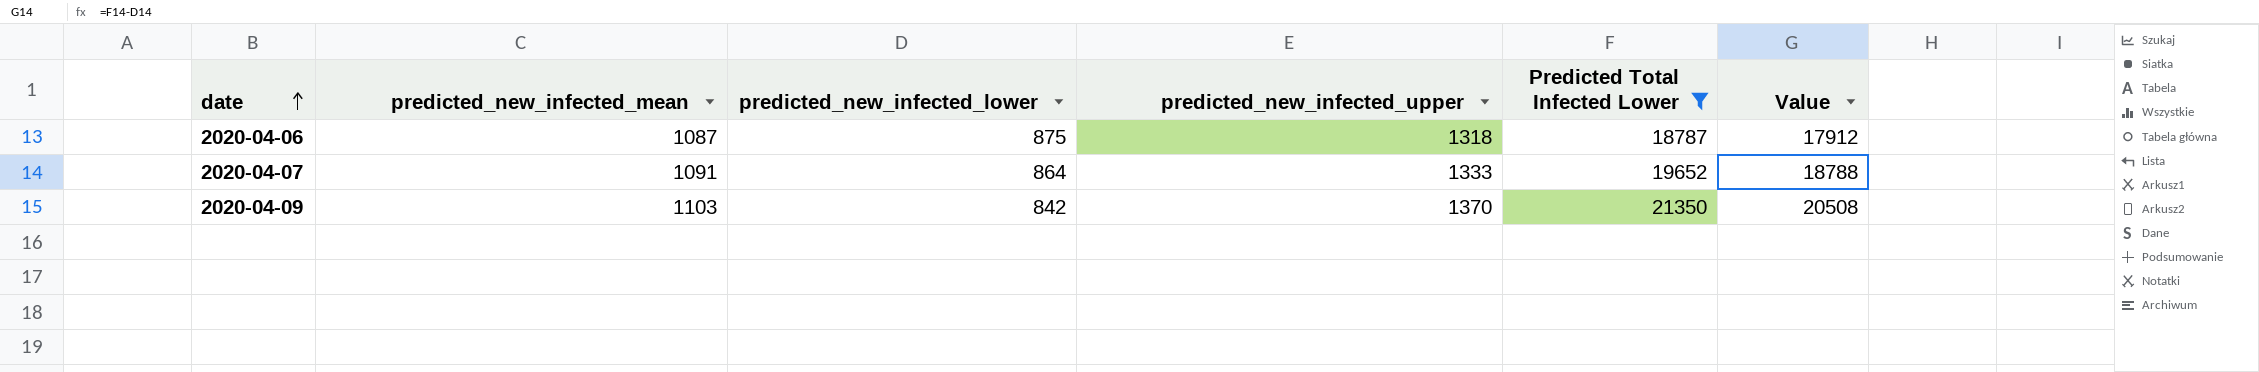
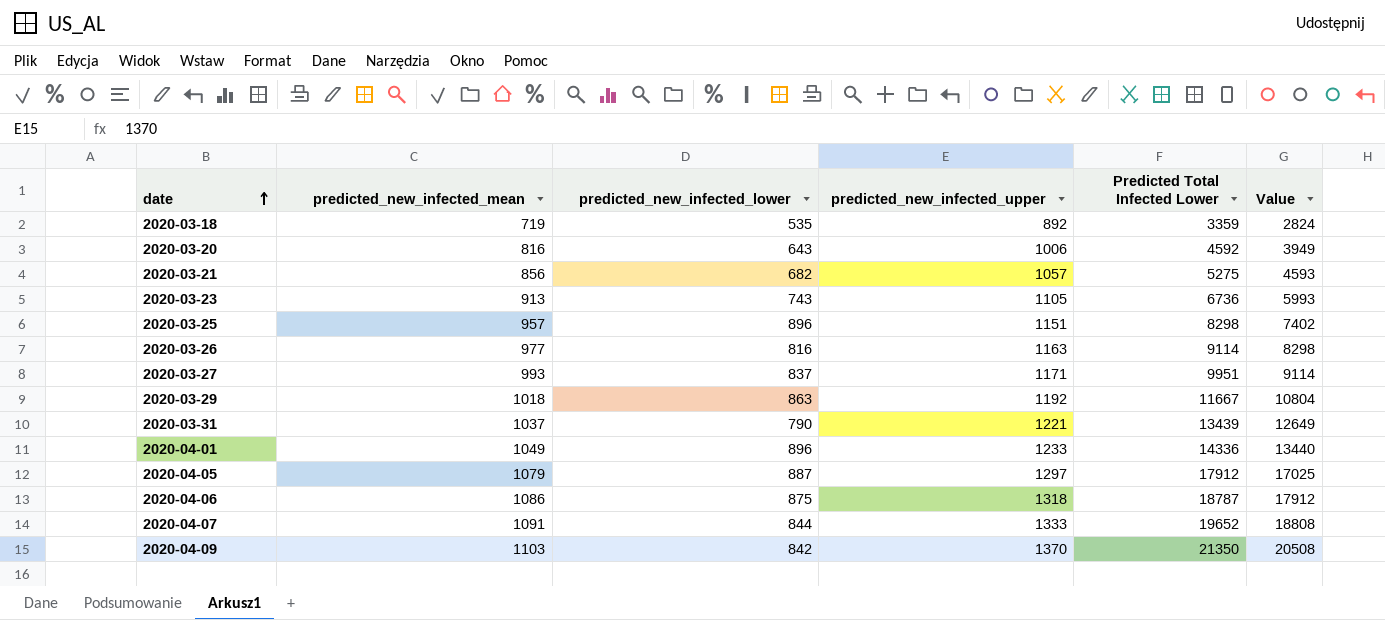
filter: Predicted Total Infected Lower >= 18787 -> none
2020-04-06 | predicted_new_infected_mean: 1087 -> 1086
2020-04-07 | predicted_new_infected_lower: 864 -> 844
2020-04-07 | Value: 18788 -> 18808

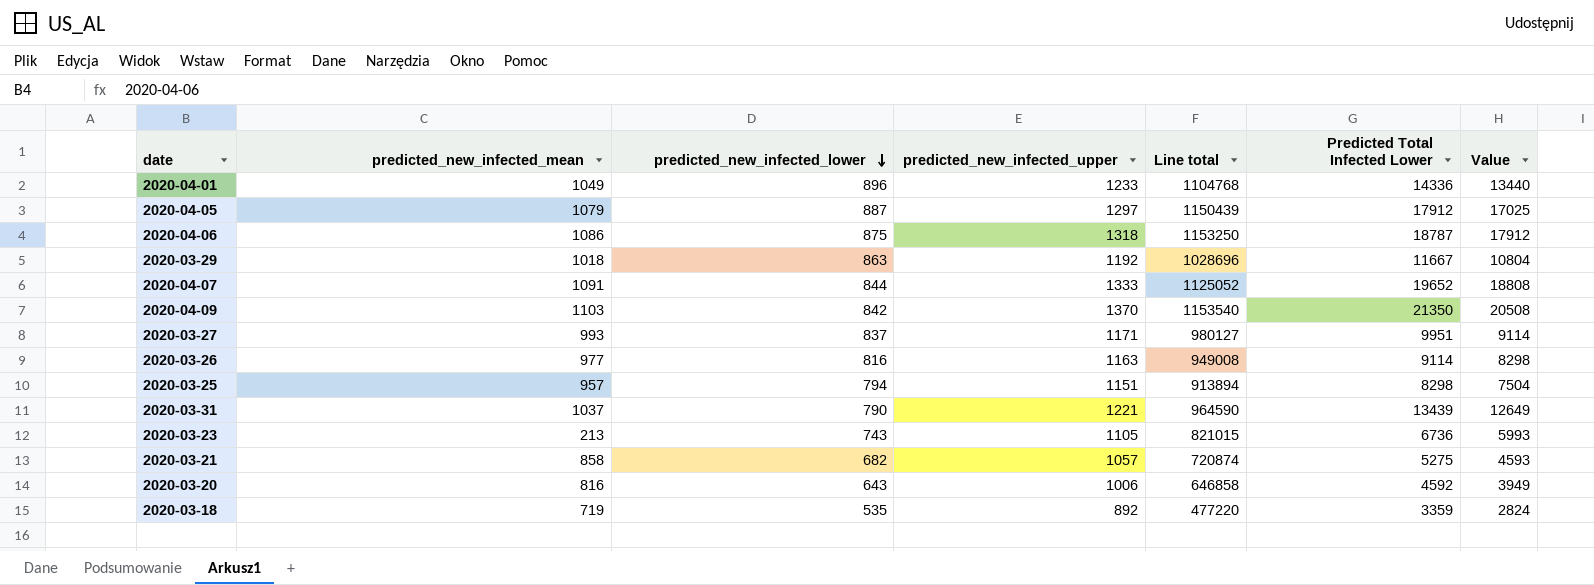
row order: date ascending -> predicted_new_infected_lower descending
column Line total | formula: none -> [predicted_new_infected_lower] * [predicted_new_infected_upper]
2020-03-25 | predicted_new_infected_lower: 896 -> 794
2020-03-25 | Value: 7402 -> 7504
2020-03-23 | predicted_new_infected_mean: 913 -> 213
2020-03-21 | predicted_new_infected_mean: 856 -> 858

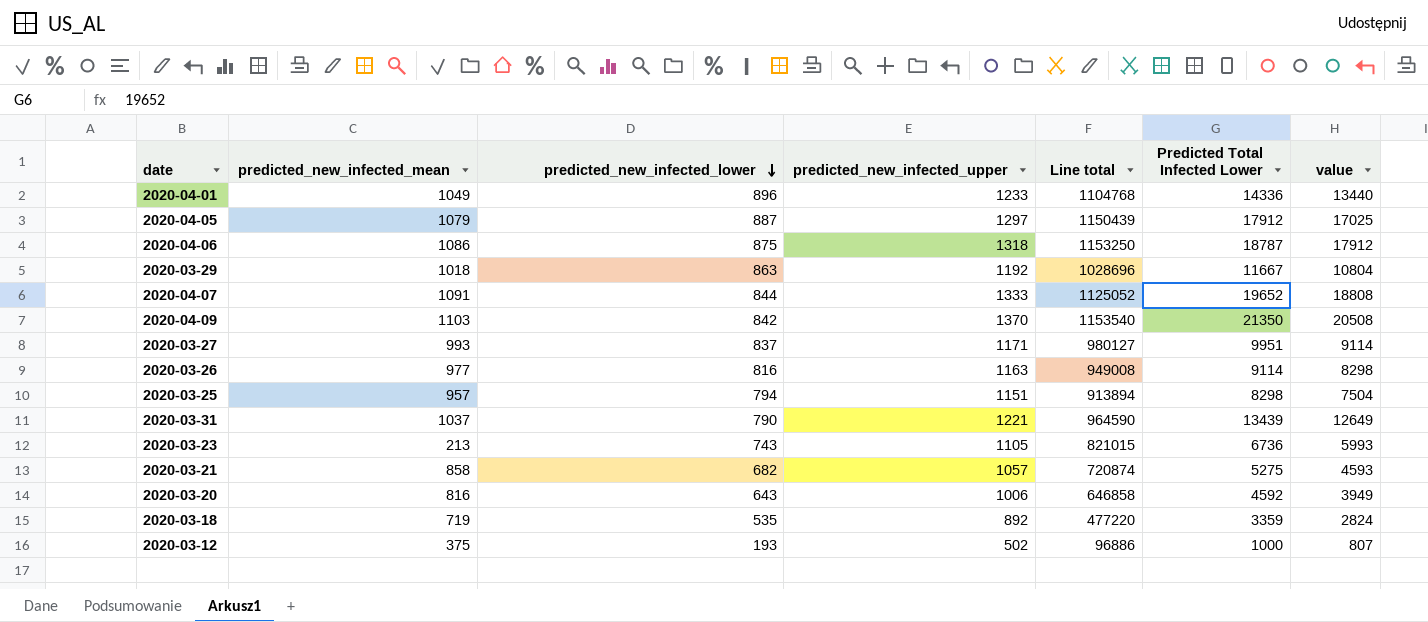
column name: Value -> value
row 2020-03-12: none -> 375 | 193 | 502 | 96886 | 1000 | 807

